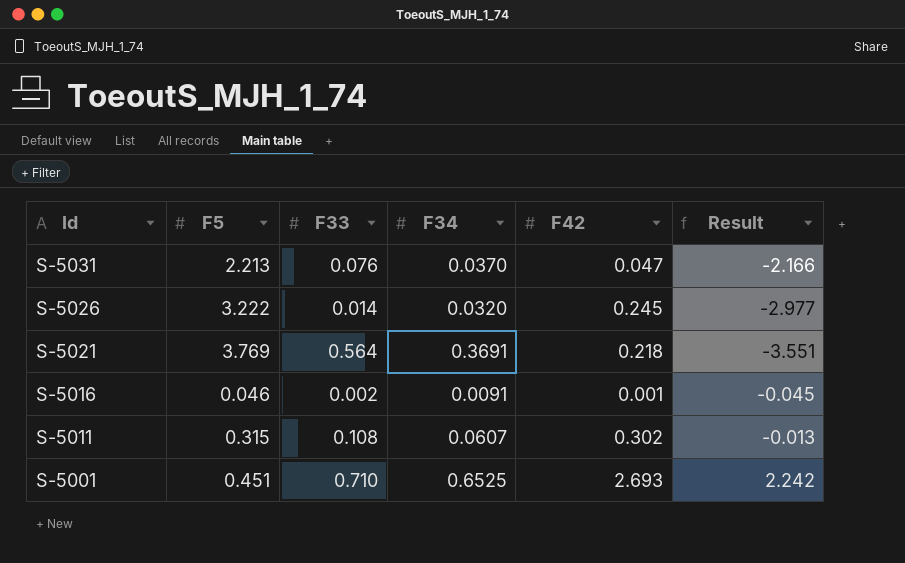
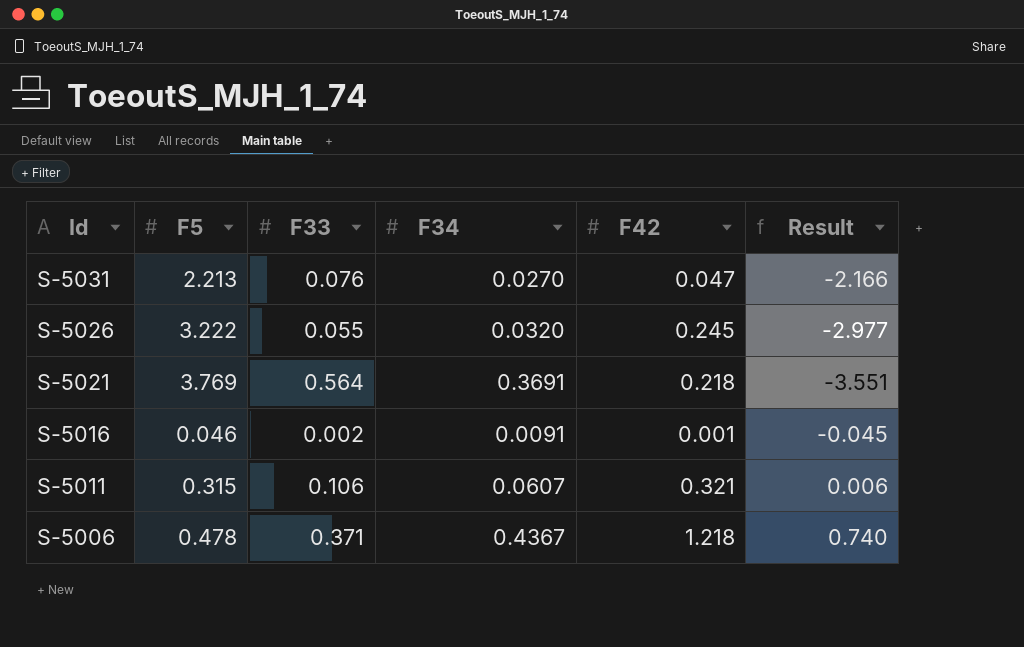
row S-5001: 0.451 | 0.710 | 0.6525 | 2.693 | 2.242 -> none
S-5031 | F34: 0.0370 -> 0.0270
S-5026 | F33: 0.014 -> 0.055
S-5011 | F33: 0.108 -> 0.106
S-5011 | F42: 0.302 -> 0.321
S-5011 | Result: -0.013 -> 0.006
row S-5006: none -> 0.478 | 0.371 | 0.4367 | 1.218 | 0.740

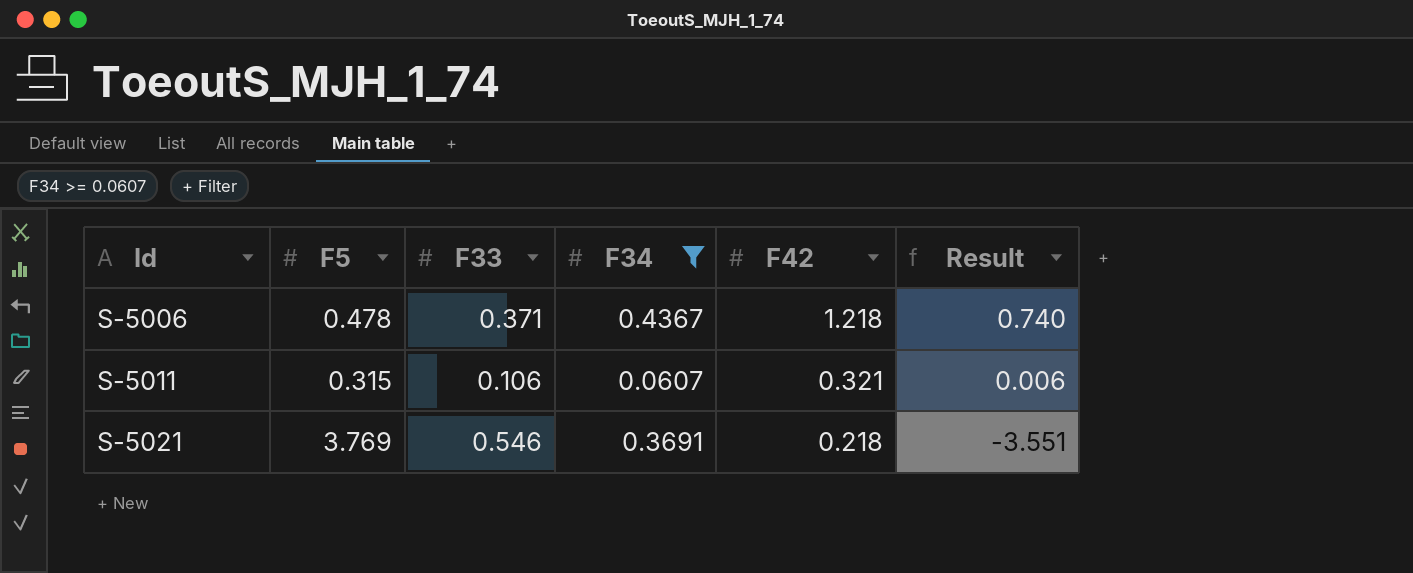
filter: none -> F34 >= 0.0607
row order: Id descending -> Id ascending
S-5021 | F33: 0.564 -> 0.546

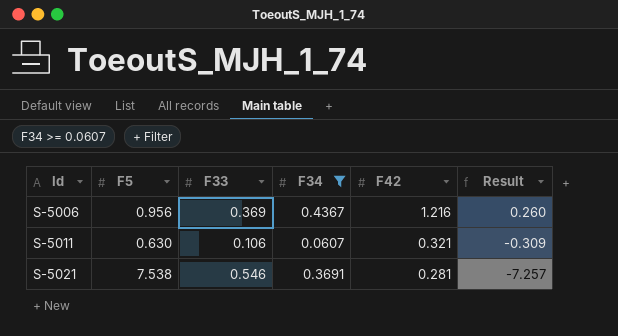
S-5006 | F5: 0.478 -> 0.956
S-5006 | F33: 0.371 -> 0.369
S-5006 | F42: 1.218 -> 1.216
S-5006 | Result: 0.740 -> 0.260
S-5011 | F5: 0.315 -> 0.630
S-5011 | Result: 0.006 -> -0.309
S-5021 | F5: 3.769 -> 7.538
S-5021 | F42: 0.218 -> 0.281
S-5021 | Result: -3.551 -> -7.257

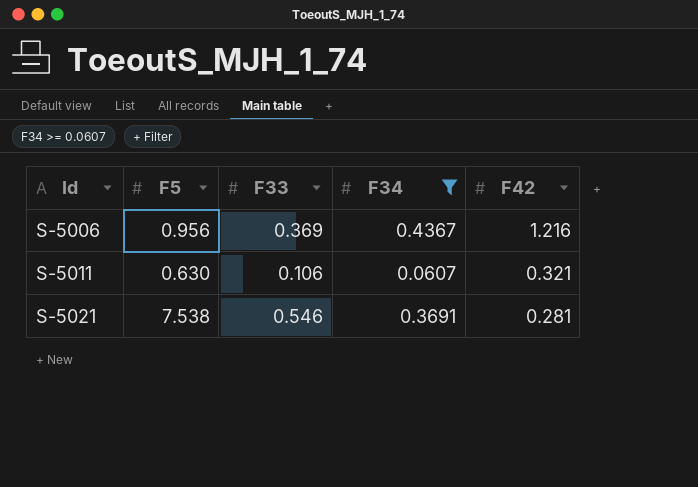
column Result | formula: [F42] - [F5] -> none

